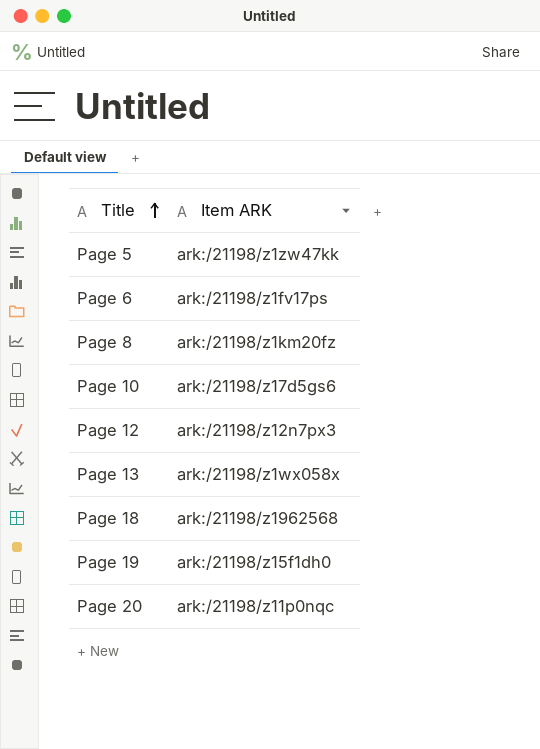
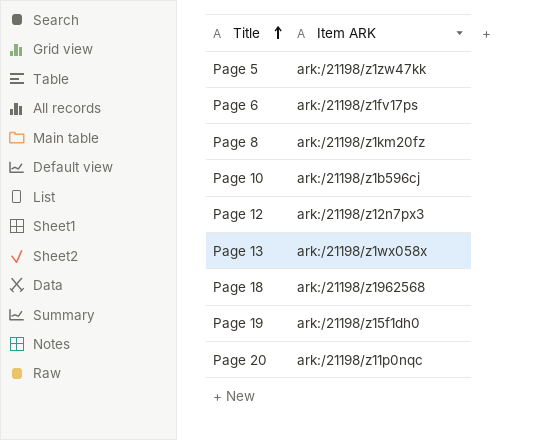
Page 10 | Item ARK: ark:/21198/z17d5gs6 -> ark:/21198/z1b596cj

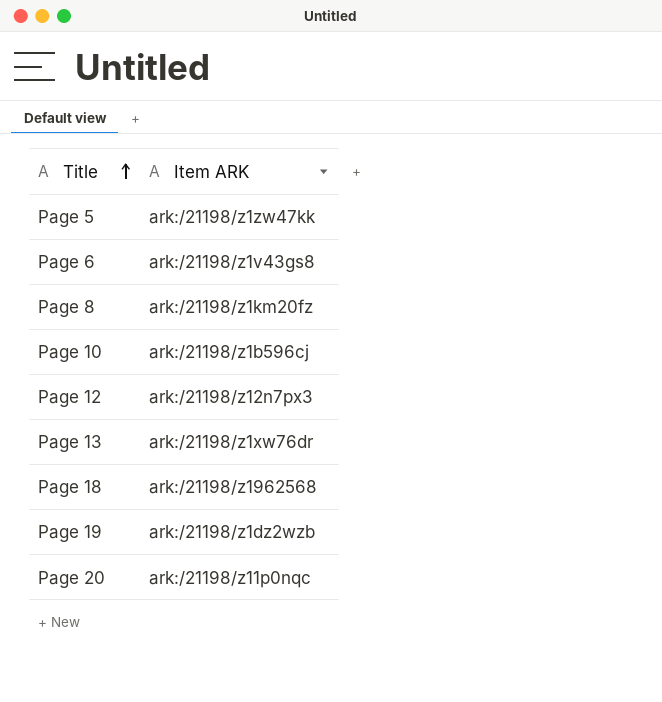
Page 6 | Item ARK: ark:/21198/z1fv17ps -> ark:/21198/z1v43gs8
Page 13 | Item ARK: ark:/21198/z1wx058x -> ark:/21198/z1xw76dr
Page 19 | Item ARK: ark:/21198/z15f1dh0 -> ark:/21198/z1dz2wzb

